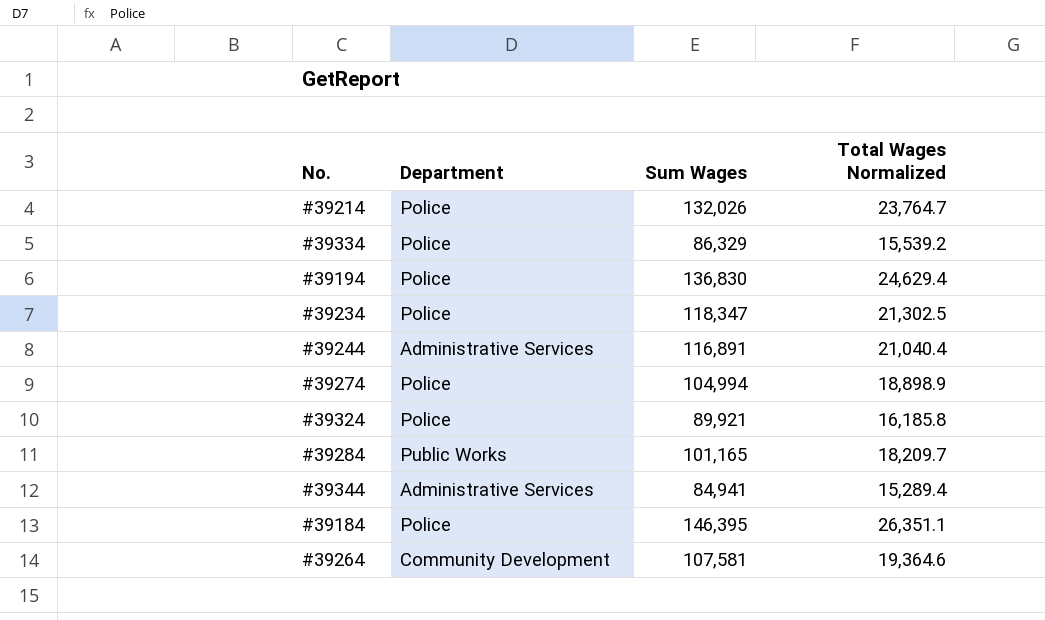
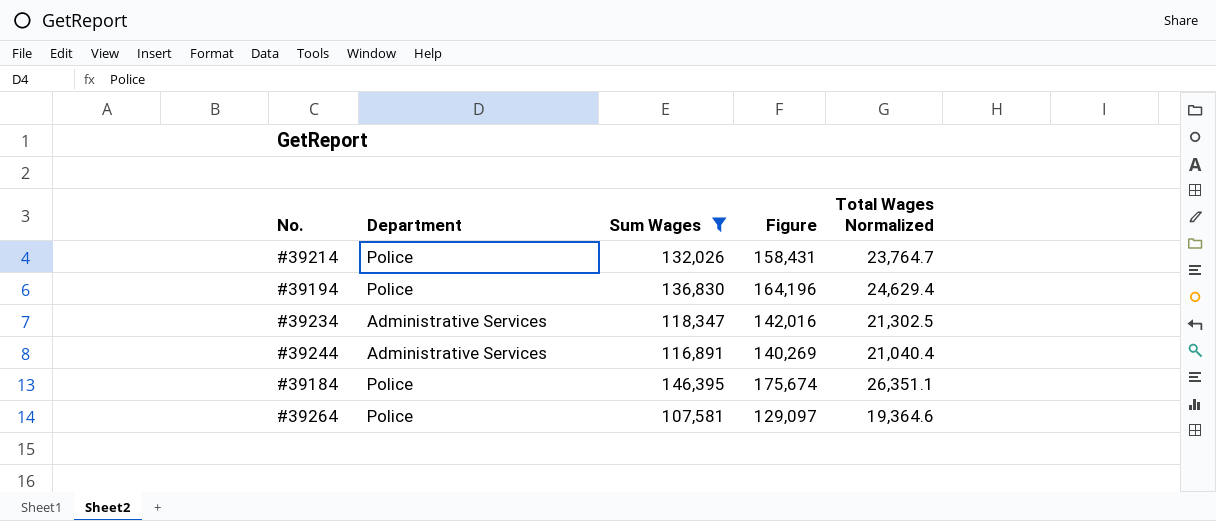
filter: none -> Sum Wages >= 107,581
column Figure | formula: none -> [Sum Wages] * 1.2
#39234 | Department: Police -> Administrative Services
#39264 | Department: Community Development -> Police

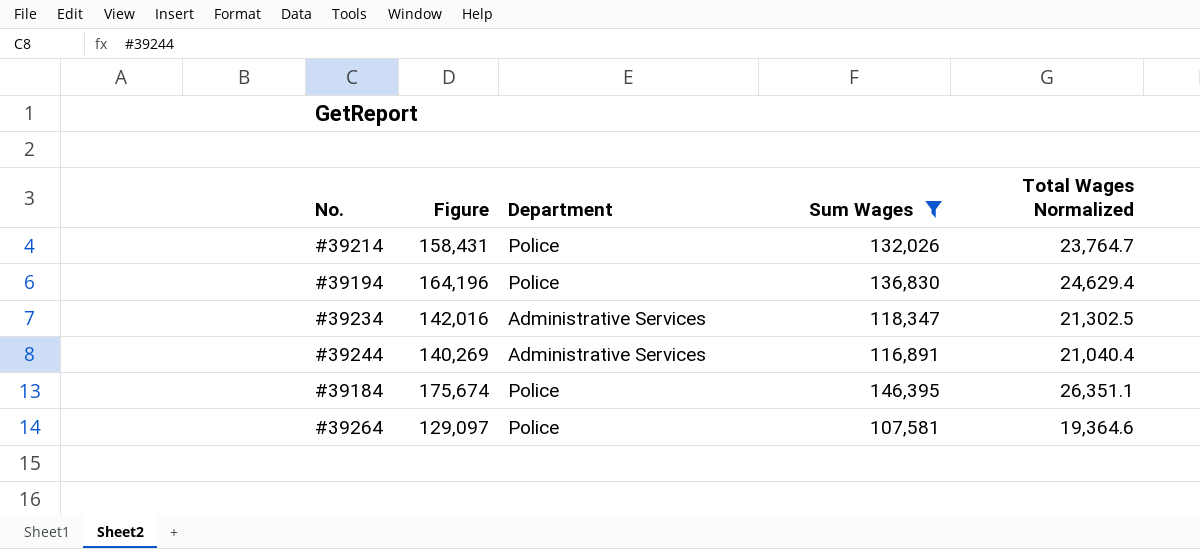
column Figure | position: 4 -> 2

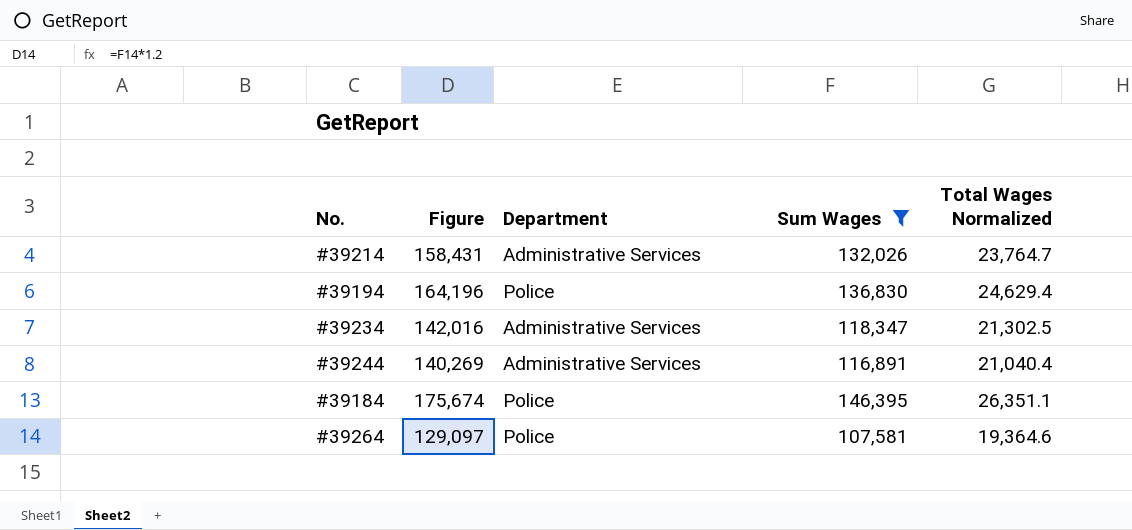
#39214 | Department: Police -> Administrative Services

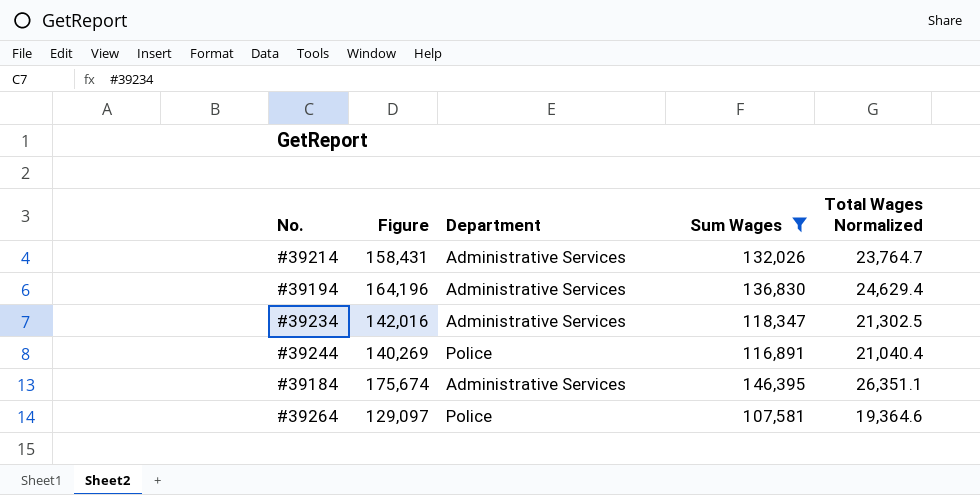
#39194 | Department: Police -> Administrative Services
#39244 | Department: Administrative Services -> Police
#39184 | Department: Police -> Administrative Services

